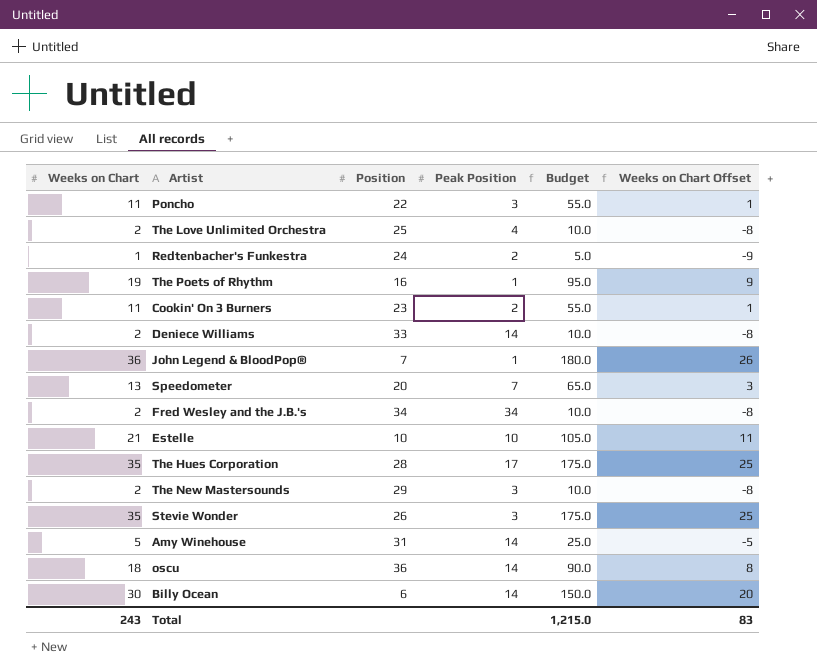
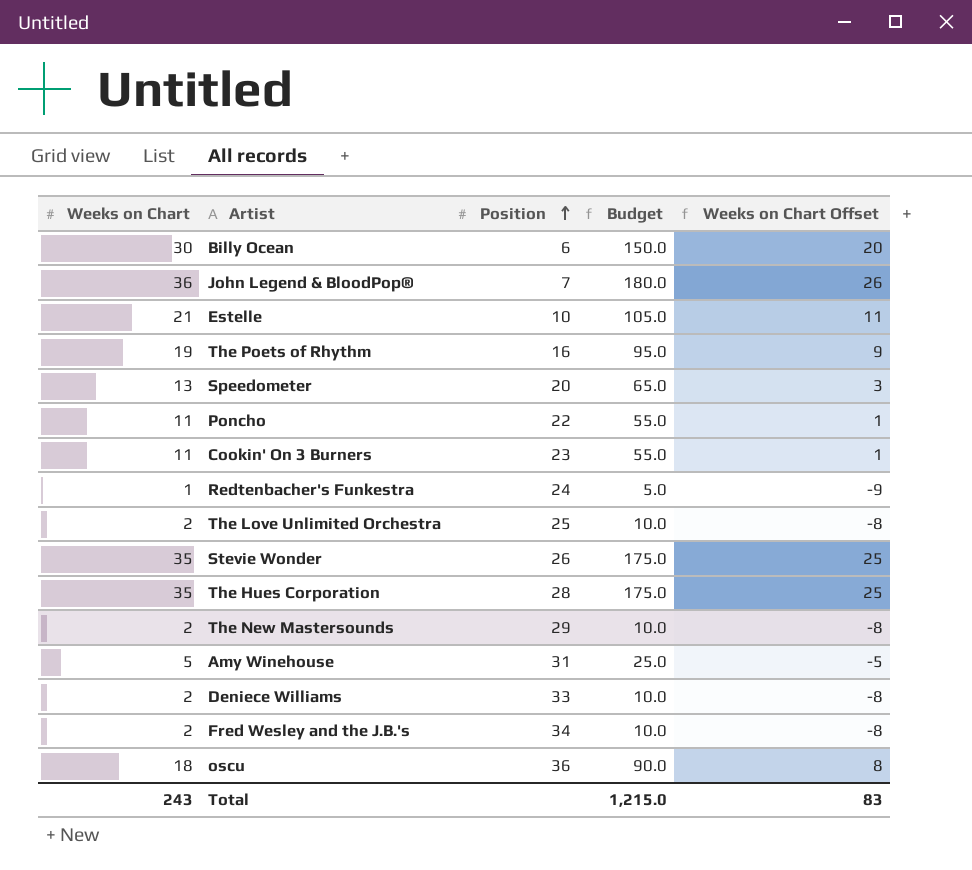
row order: none -> Position ascending
column Peak Position | position: 4 -> none

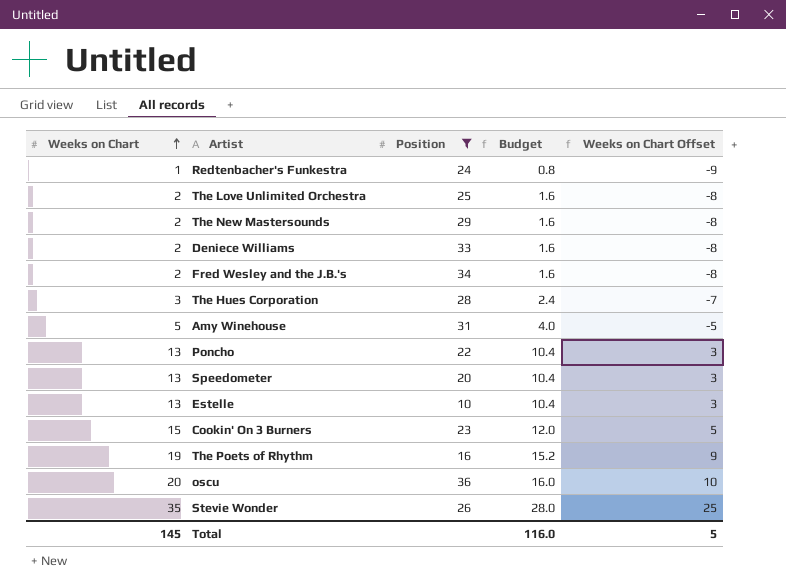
filter: none -> Position >= 10
row order: Position ascending -> Weeks on Chart ascending
column Budget | formula: [Weeks on Chart] * 5 -> [Weeks on Chart] * 0.8
The Hues Corporation | Weeks on Chart: 35 -> 3
The Hues Corporation | Weeks on Chart Offset: 25 -> -7
Poncho | Weeks on Chart: 11 -> 13
Poncho | Weeks on Chart Offset: 1 -> 3
Estelle | Weeks on Chart: 21 -> 13
Estelle | Weeks on Chart Offset: 11 -> 3
Cookin' On 3 Burners | Weeks on Chart: 11 -> 15
Cookin' On 3 Burners | Weeks on Chart Offset: 1 -> 5
oscu | Weeks on Chart: 18 -> 20
oscu | Weeks on Chart Offset: 8 -> 10
Total | Weeks on Chart: 243 -> 145
Total | Budget: 1,215.0 -> 116.0
Total | Weeks on Chart Offset: 83 -> 5

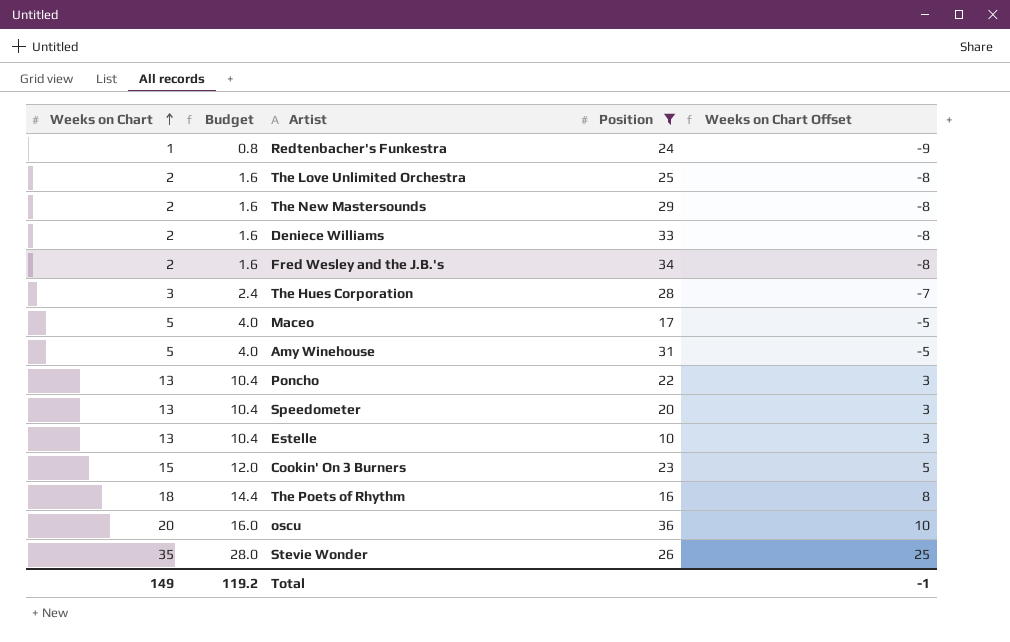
column Budget | position: 4 -> 2
row Maceo: none -> 5 | 4.0 | 17 | -5
The Poets of Rhythm | Weeks on Chart: 19 -> 18
The Poets of Rhythm | Budget: 15.2 -> 14.4
The Poets of Rhythm | Weeks on Chart Offset: 9 -> 8
Total | Weeks on Chart: 145 -> 149
Total | Budget: 116.0 -> 119.2
Total | Weeks on Chart Offset: 5 -> -1

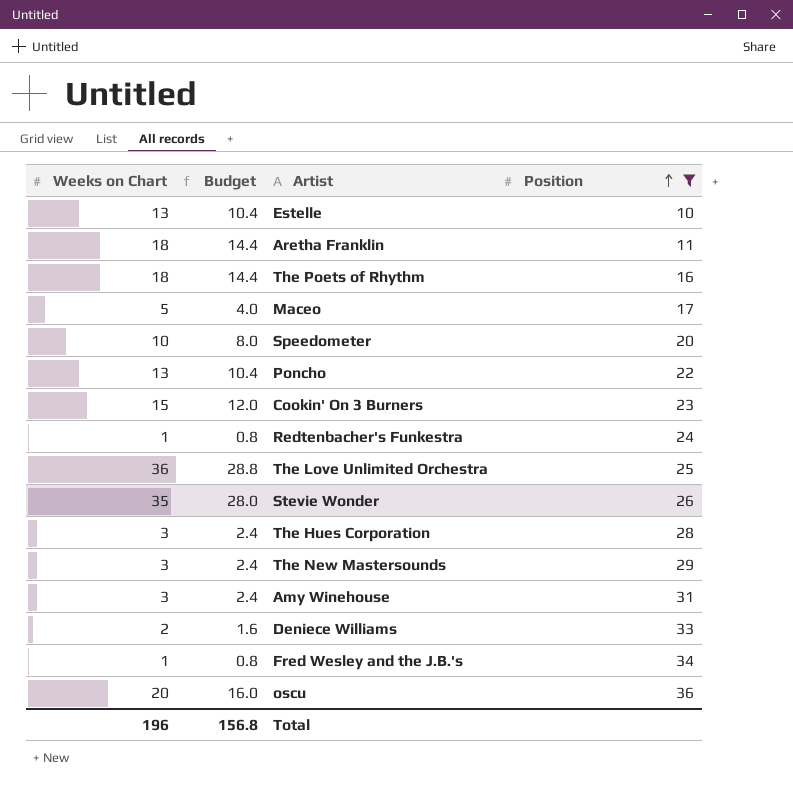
row order: Weeks on Chart ascending -> Position ascending
column Weeks on Chart Offset | formula: [Weeks on Chart] - 10 -> none
row Aretha Franklin: none -> 18 | 14.4 | 11
Speedometer | Weeks on Chart: 13 -> 10
Speedometer | Budget: 10.4 -> 8.0
The Love Unlimited Orchestra | Weeks on Chart: 2 -> 36
The Love Unlimited Orchestra | Budget: 1.6 -> 28.8
The New Mastersounds | Weeks on Chart: 2 -> 3
The New Mastersounds | Budget: 1.6 -> 2.4
Amy Winehouse | Weeks on Chart: 5 -> 3
Amy Winehouse | Budget: 4.0 -> 2.4
Fred Wesley and the J.B.'s | Weeks on Chart: 2 -> 1
Fred Wesley and the J.B.'s | Budget: 1.6 -> 0.8
Total | Weeks on Chart: 149 -> 196
Total | Budget: 119.2 -> 156.8

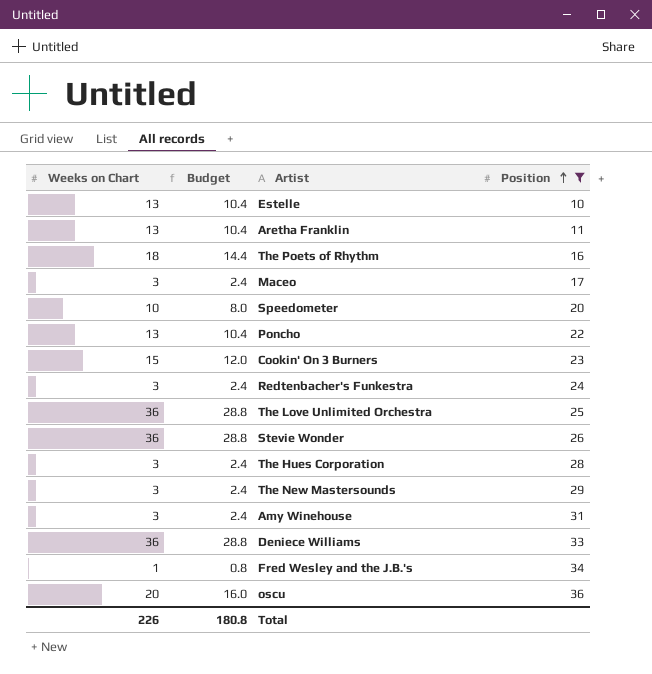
Aretha Franklin | Weeks on Chart: 18 -> 13
Aretha Franklin | Budget: 14.4 -> 10.4
Maceo | Weeks on Chart: 5 -> 3
Maceo | Budget: 4.0 -> 2.4
Redtenbacher's Funkestra | Weeks on Chart: 1 -> 3
Redtenbacher's Funkestra | Budget: 0.8 -> 2.4
Stevie Wonder | Weeks on Chart: 35 -> 36
Stevie Wonder | Budget: 28.0 -> 28.8
Deniece Williams | Weeks on Chart: 2 -> 36
Deniece Williams | Budget: 1.6 -> 28.8
Total | Weeks on Chart: 196 -> 226
Total | Budget: 156.8 -> 180.8

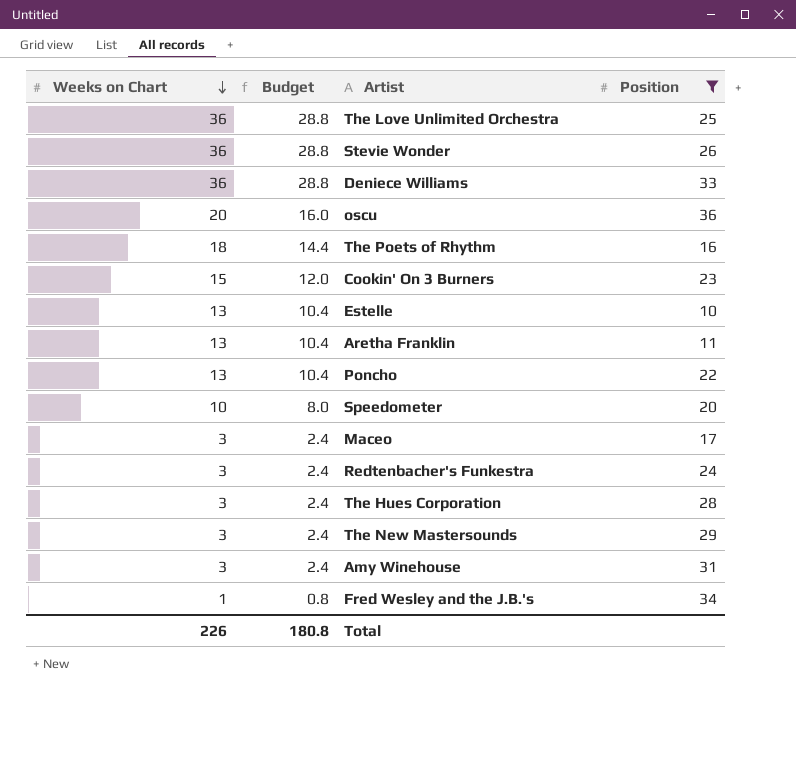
row order: Position ascending -> Weeks on Chart descending

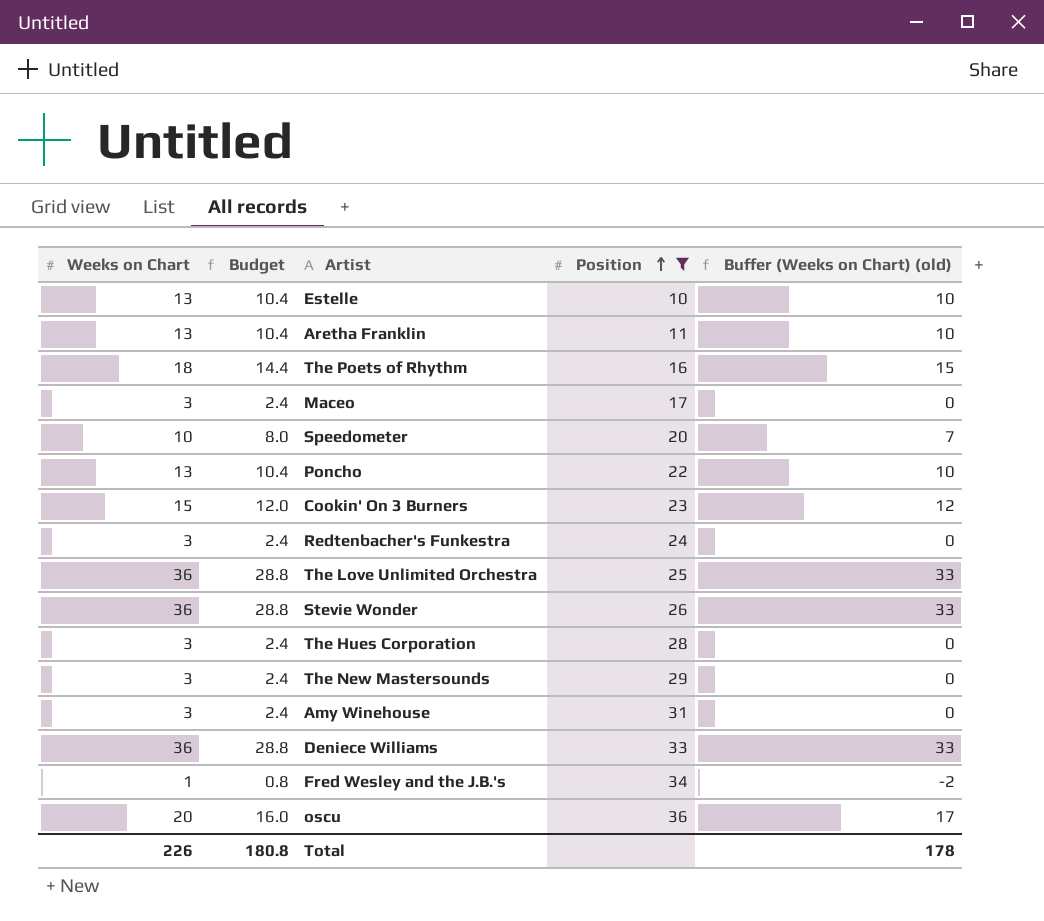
row order: Weeks on Chart descending -> Position ascending
column Buffer (Weeks on Chart) (old) | formula: none -> [Weeks on Chart] - 3

